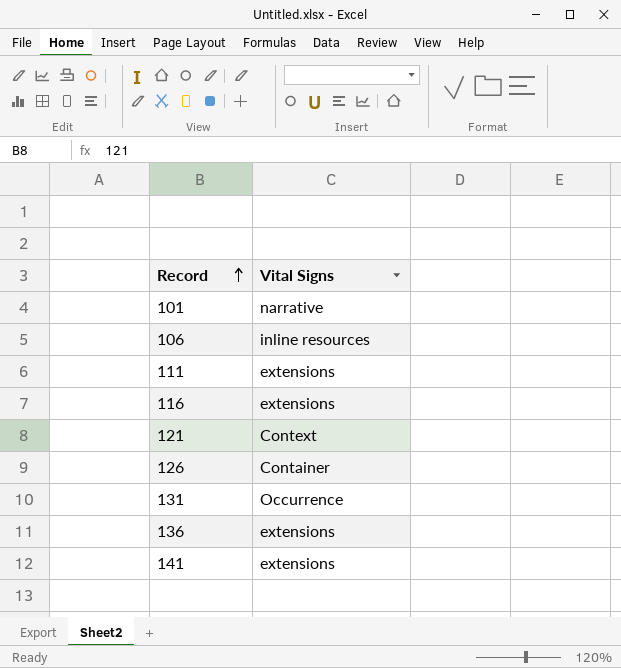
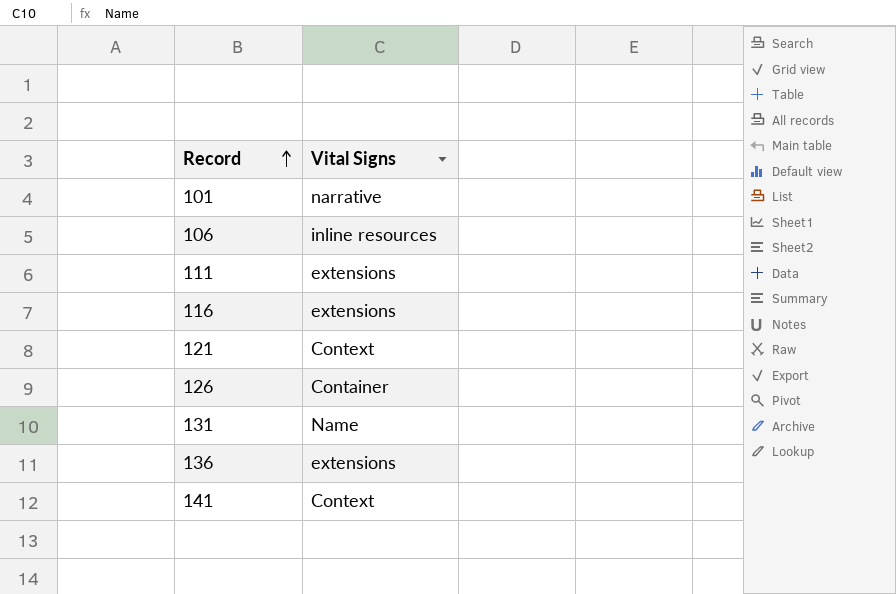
131 | Vital Signs: Occurrence -> Name
141 | Vital Signs: extensions -> Context

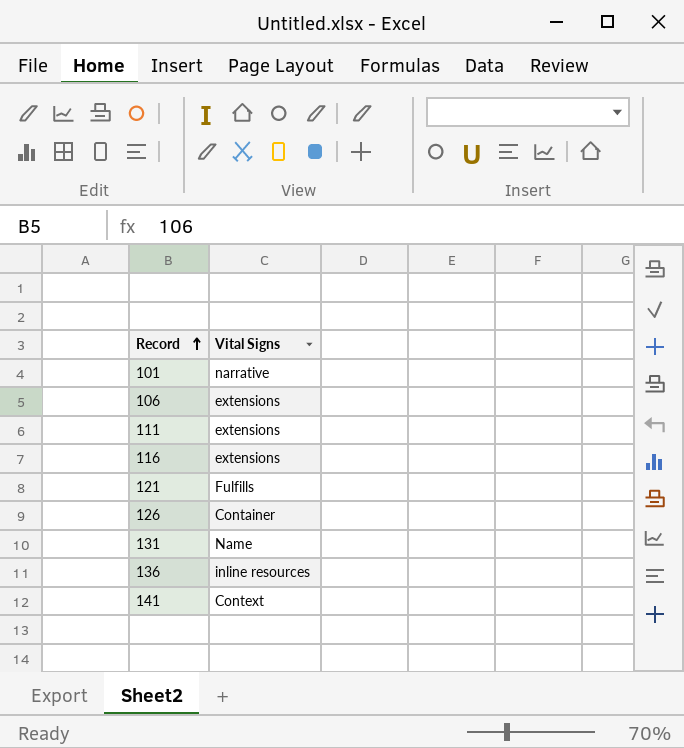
106 | Vital Signs: inline resources -> extensions
121 | Vital Signs: Context -> Fulfills
136 | Vital Signs: extensions -> inline resources

